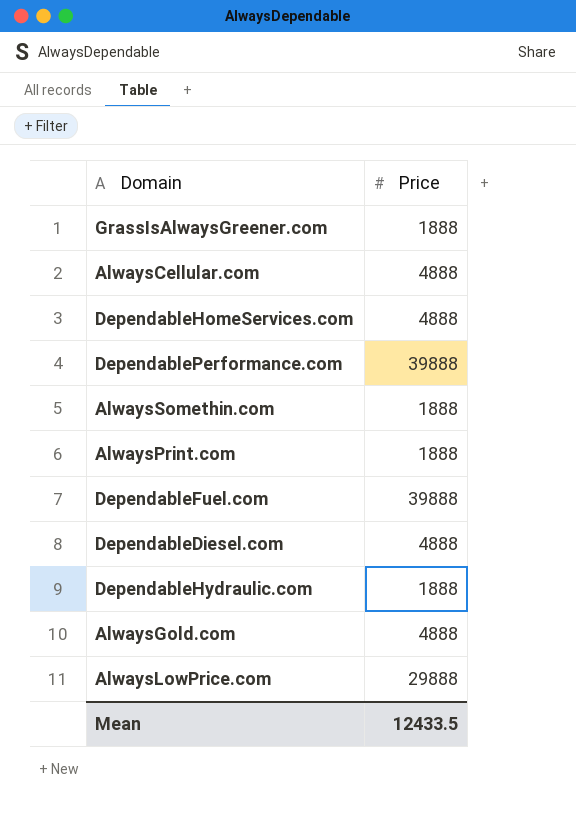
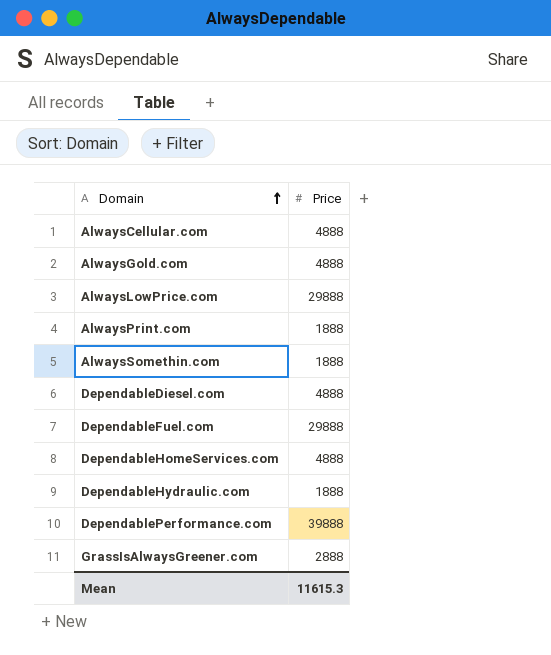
row order: none -> Domain ascending
DependableFuel.com | Price: 39888 -> 29888
GrassIsAlwaysGreener.com | Price: 1888 -> 2888
Mean | Price: 12433.5 -> 11615.3

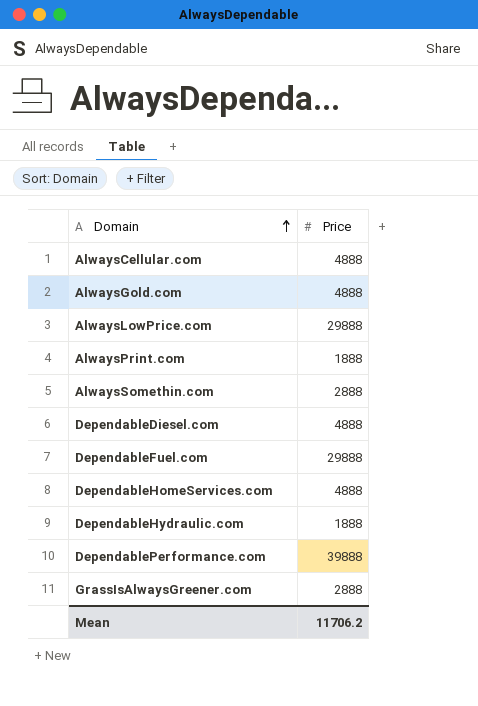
AlwaysSomethin.com | Price: 1888 -> 2888
Mean | Price: 11615.3 -> 11706.2

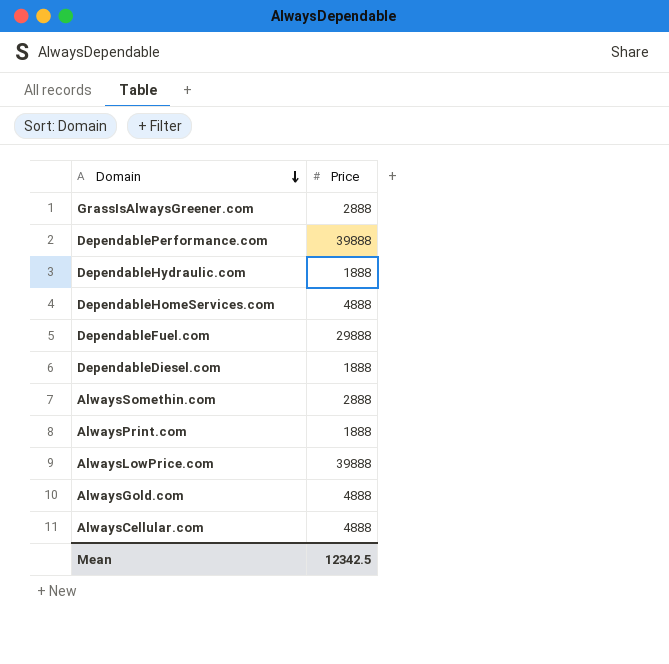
row order: Domain ascending -> Domain descending
DependableDiesel.com | Price: 4888 -> 1888
AlwaysLowPrice.com | Price: 29888 -> 39888
Mean | Price: 11706.2 -> 12342.5

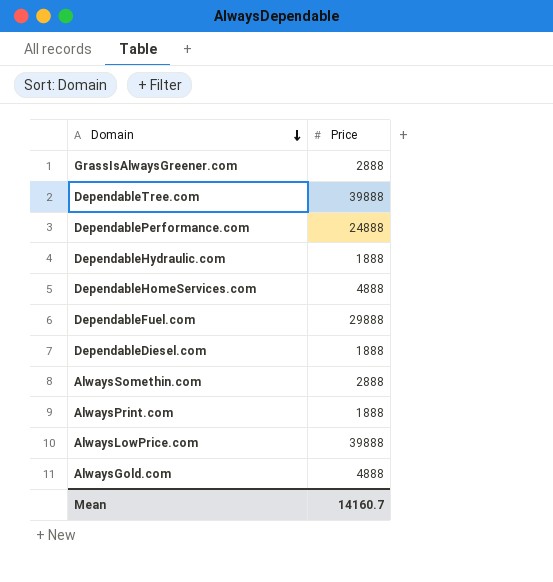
row AlwaysCellular.com: 4888 -> none
row DependableTree.com: none -> 39888
DependablePerformance.com | Price: 39888 -> 24888
Mean | Price: 12342.5 -> 14160.7

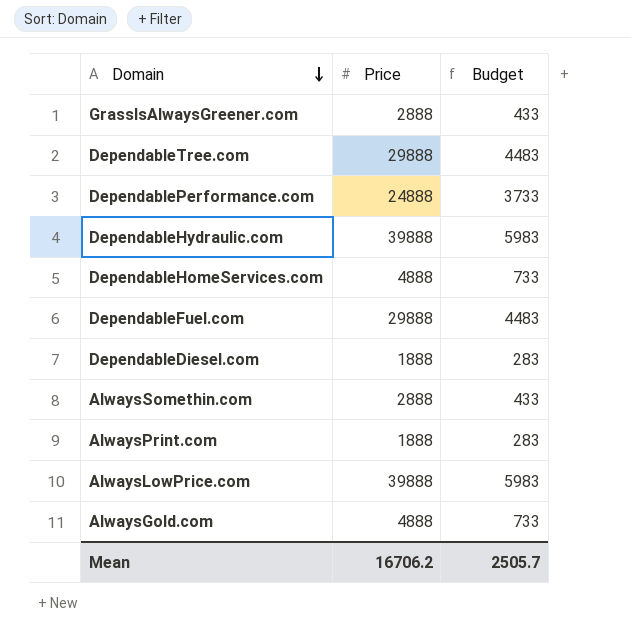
column Budget | formula: none -> [Price] * 0.15
DependableTree.com | Price: 39888 -> 29888
DependableHydraulic.com | Price: 1888 -> 39888
Mean | Price: 14160.7 -> 16706.2

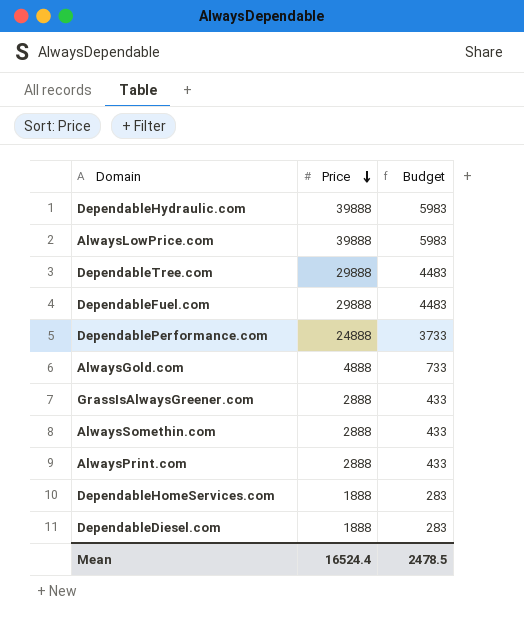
row order: Domain descending -> Price descending
AlwaysPrint.com | Price: 1888 -> 2888
AlwaysPrint.com | Budget: 283 -> 433
DependableHomeServices.com | Price: 4888 -> 1888
DependableHomeServices.com | Budget: 733 -> 283
Mean | Price: 16706.2 -> 16524.4
Mean | Budget: 2505.7 -> 2478.5

